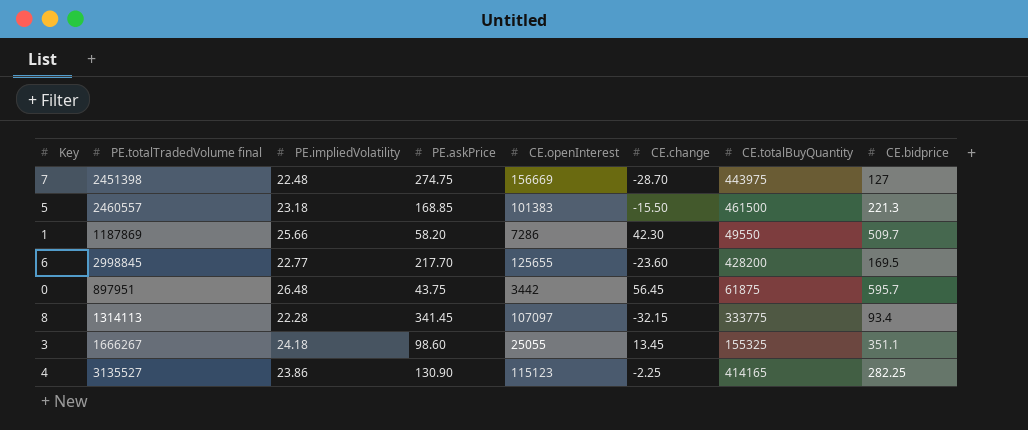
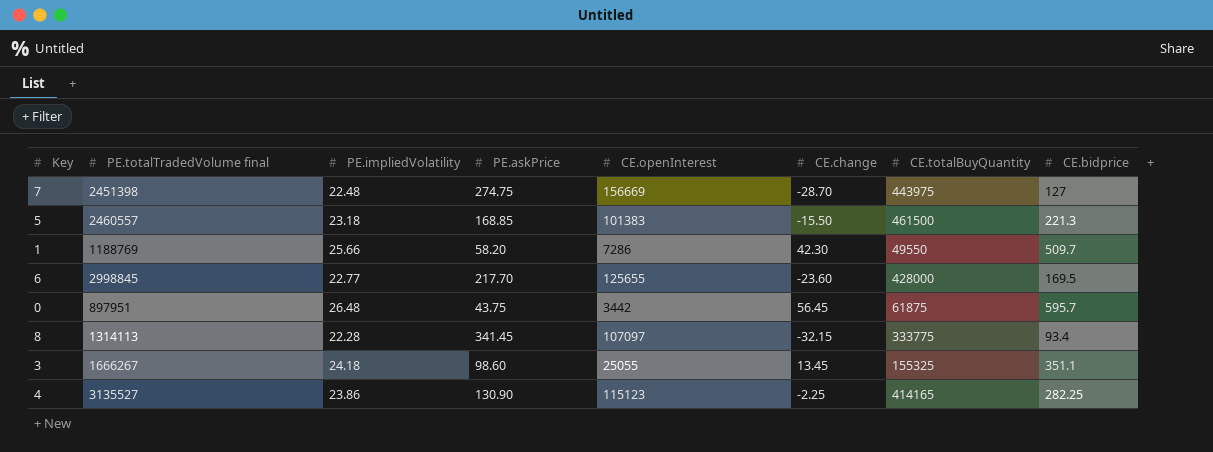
1 | PE.totalTradedVolume final: 1187869 -> 1188769
6 | CE.totalBuyQuantity: 428200 -> 428000

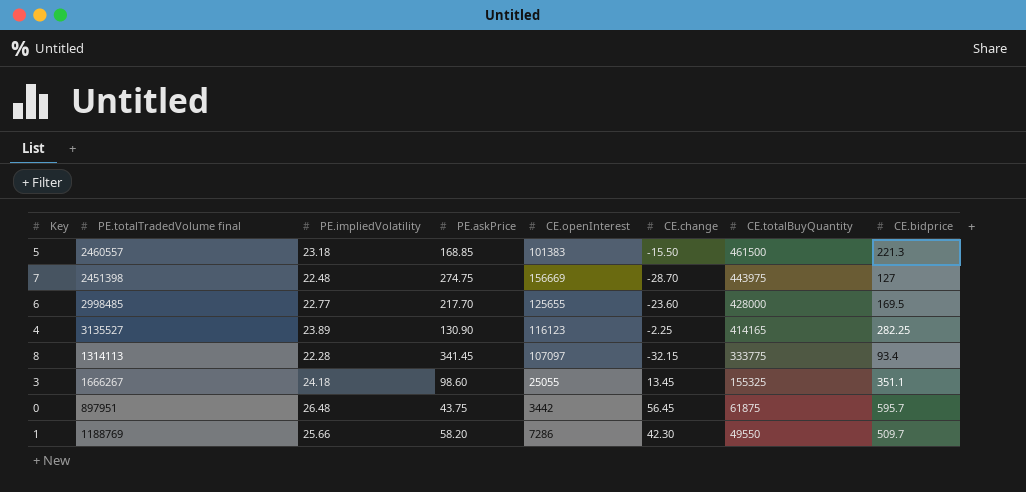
row order: none -> CE.totalBuyQuantity descending
6 | PE.totalTradedVolume final: 2998845 -> 2998485
4 | PE.impliedVolatility: 23.86 -> 23.89
4 | CE.openInterest: 115123 -> 116123

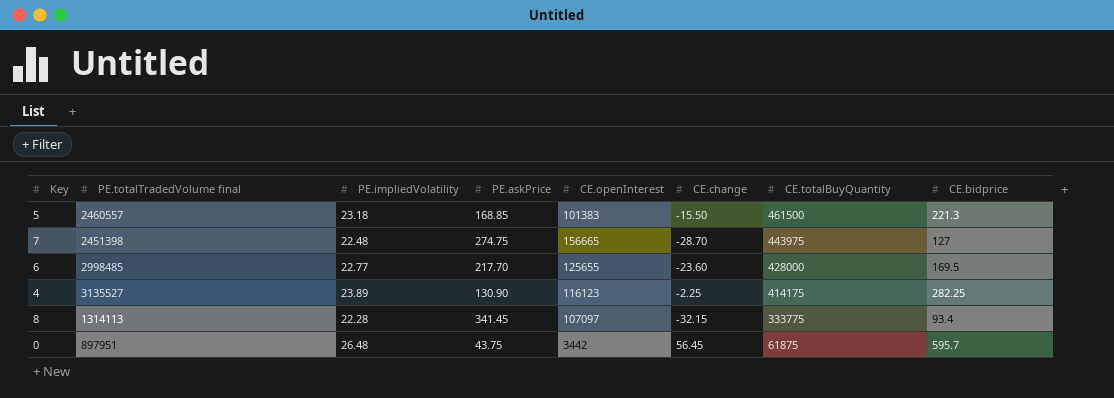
row 3: 1666267 | 24.18 | 98.60 | 25055 | 13.45 | 155325 | 351.1 -> none
row 1: 1188769 | 25.66 | 58.20 | 7286 | 42.30 | 49550 | 509.7 -> none
7 | CE.openInterest: 156669 -> 156665
4 | CE.totalBuyQuantity: 414165 -> 414175

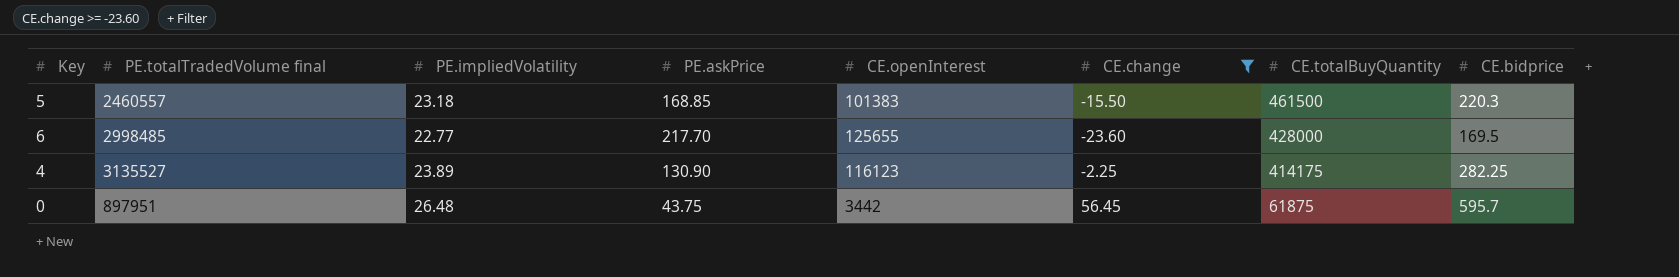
filter: none -> CE.change >= -23.60
5 | CE.bidprice: 221.3 -> 220.3

